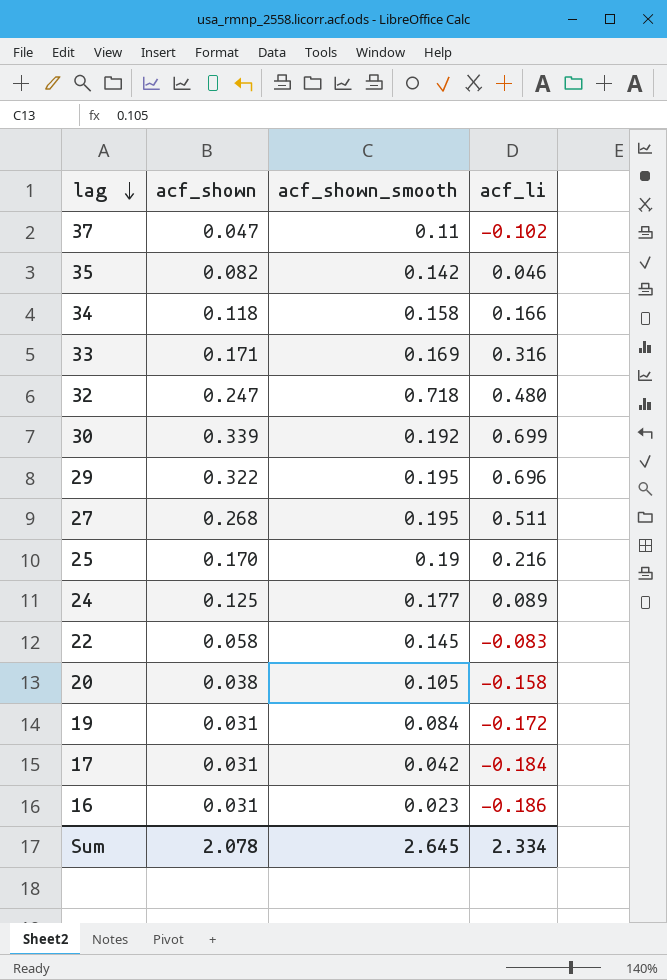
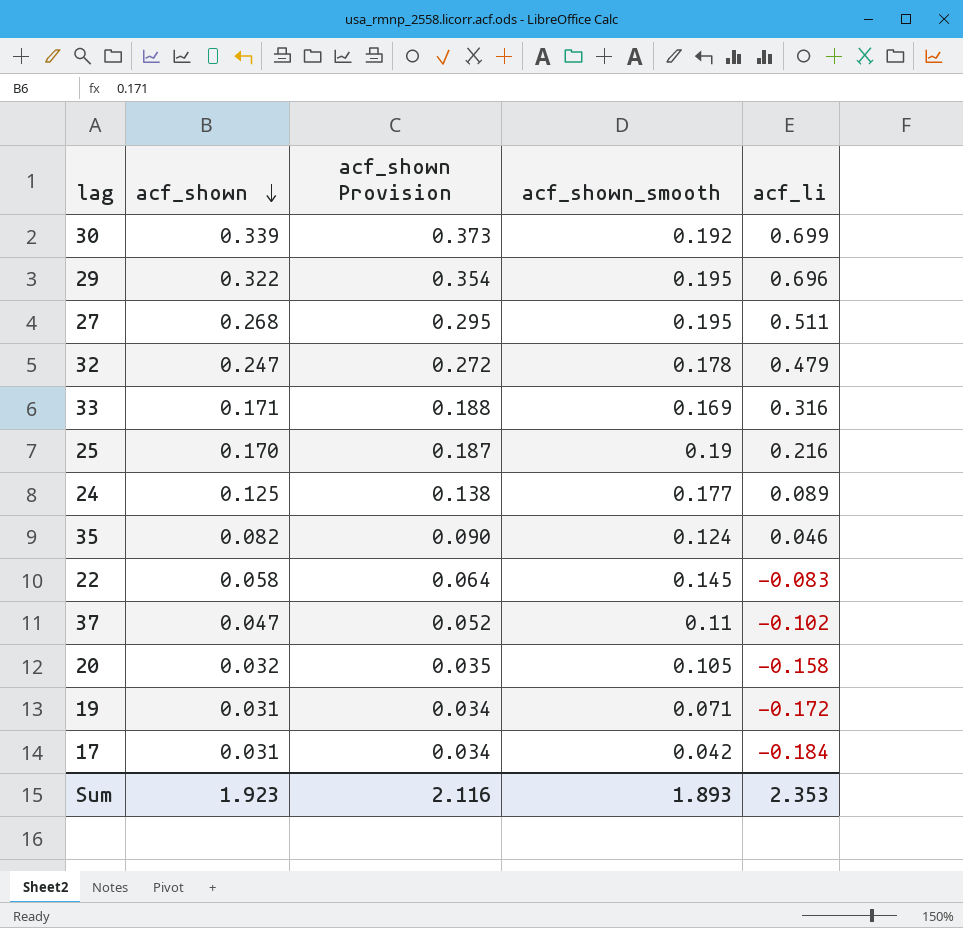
row order: lag descending -> acf_shown descending
column acf_shown Provision | formula: none -> [acf_shown] * 1.1
row 34: 0.118 | 0.158 | 0.166 -> none
row 16: 0.031 | 0.023 | -0.186 -> none
32 | acf_shown_smooth: 0.718 -> 0.178
32 | acf_li: 0.480 -> 0.479
35 | acf_shown_smooth: 0.142 -> 0.124
20 | acf_shown: 0.038 -> 0.032
19 | acf_shown_smooth: 0.084 -> 0.071
Sum | acf_shown: 2.078 -> 1.923
Sum | acf_shown_smooth: 2.645 -> 1.893
Sum | acf_li: 2.334 -> 2.353

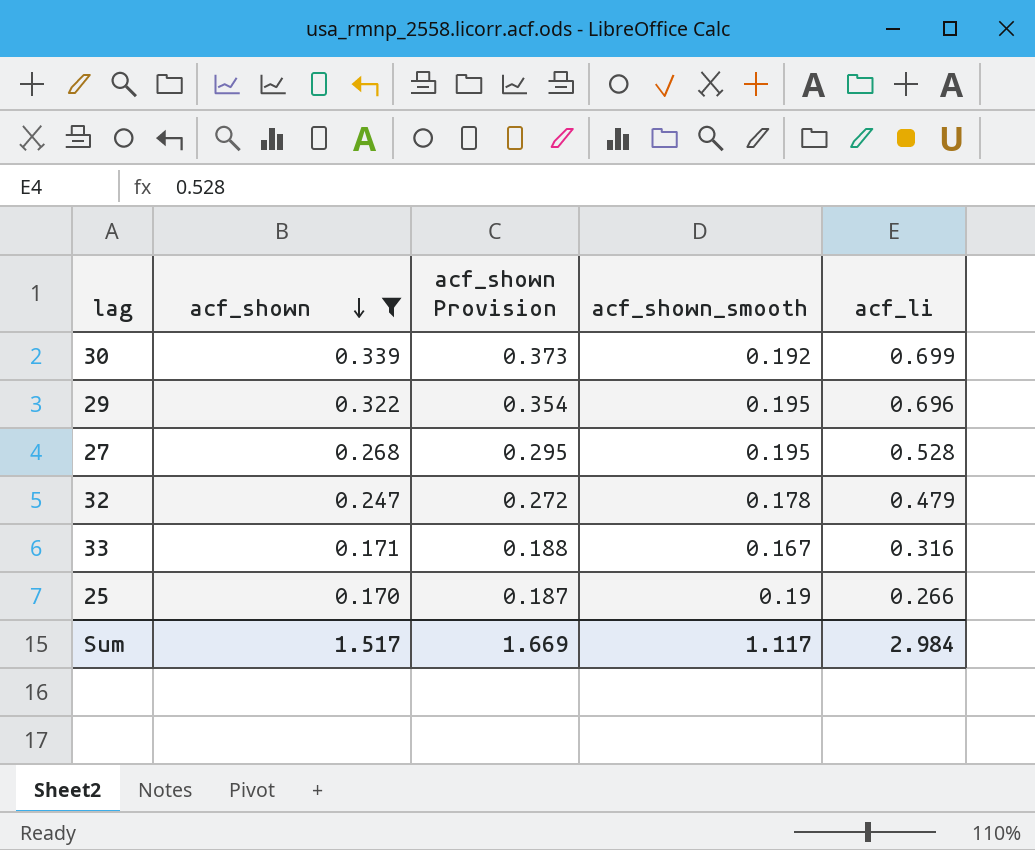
filter: none -> acf_shown >= 0.170
27 | acf_li: 0.511 -> 0.528
33 | acf_shown_smooth: 0.169 -> 0.167
25 | acf_li: 0.216 -> 0.266
Sum | acf_shown: 1.923 -> 1.517
Sum | acf_shown Provision: 2.116 -> 1.669
Sum | acf_shown_smooth: 1.893 -> 1.117
Sum | acf_li: 2.353 -> 2.984

